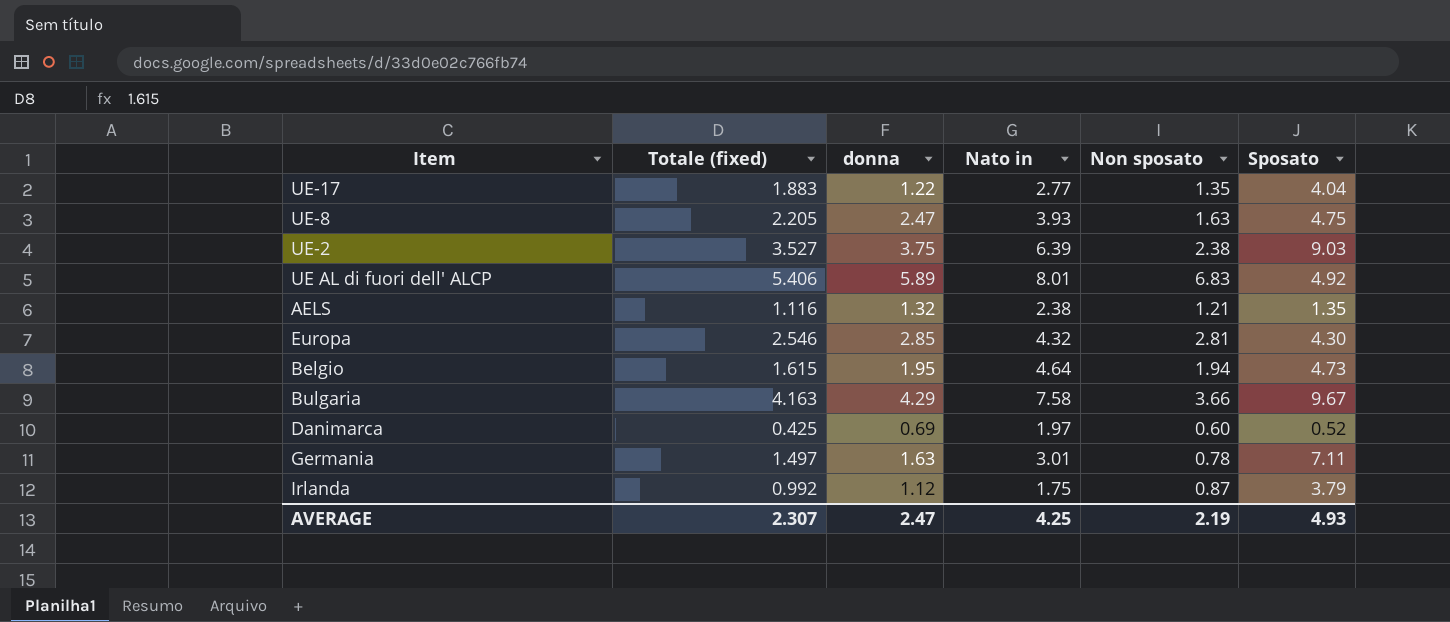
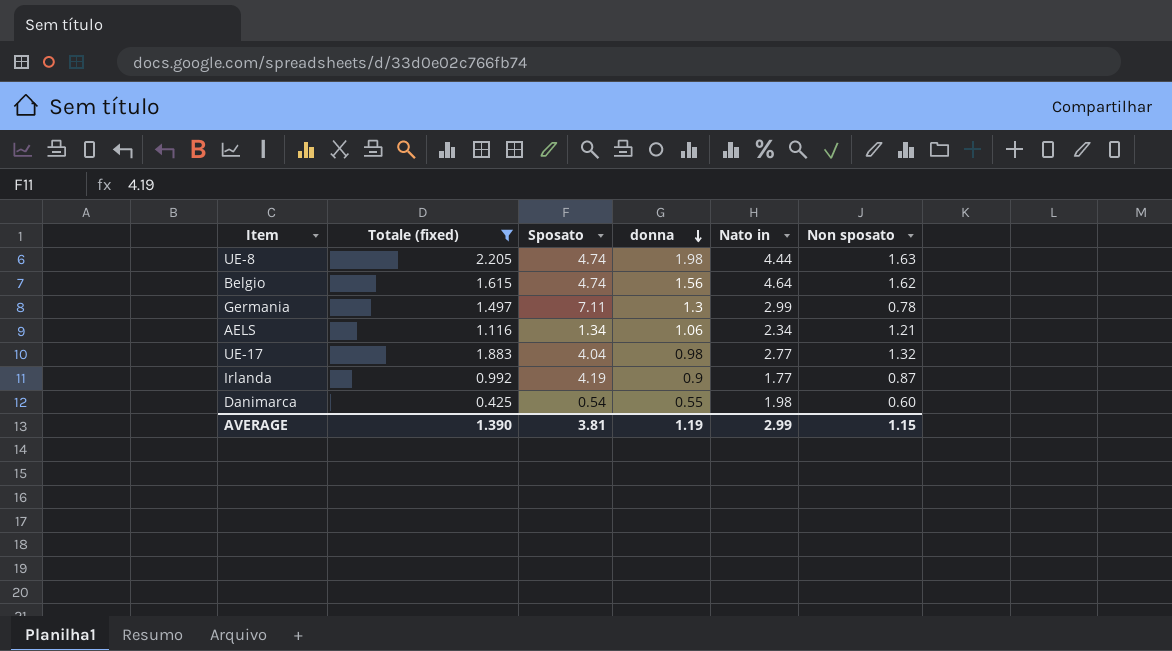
filter: none -> Totale (fixed) <= 2.205
row order: none -> donna descending
column Sposato | position: 6 -> 3
UE-8 | Sposato: 4.75 -> 4.74
UE-8 | donna: 2.47 -> 1.98
UE-8 | Nato in: 3.93 -> 4.44
Belgio | Sposato: 4.73 -> 4.74
Belgio | donna: 1.95 -> 1.56
Belgio | Non sposato: 1.94 -> 1.62
Germania | donna: 1.63 -> 1.3
Germania | Nato in: 3.01 -> 2.99
AELS | Sposato: 1.35 -> 1.34
AELS | donna: 1.32 -> 1.06
AELS | Nato in: 2.38 -> 2.34
UE-17 | donna: 1.22 -> 0.98
UE-17 | Non sposato: 1.35 -> 1.32
Irlanda | Sposato: 3.79 -> 4.19
Irlanda | donna: 1.12 -> 0.9
Irlanda | Nato in: 1.75 -> 1.77
Danimarca | Sposato: 0.52 -> 0.54
Danimarca | donna: 0.69 -> 0.55
Danimarca | Nato in: 1.97 -> 1.98
AVERAGE | Totale (fixed): 2.307 -> 1.390
AVERAGE | Sposato: 4.93 -> 3.81
AVERAGE | donna: 2.47 -> 1.19
AVERAGE | Nato in: 4.25 -> 2.99
AVERAGE | Non sposato: 2.19 -> 1.15

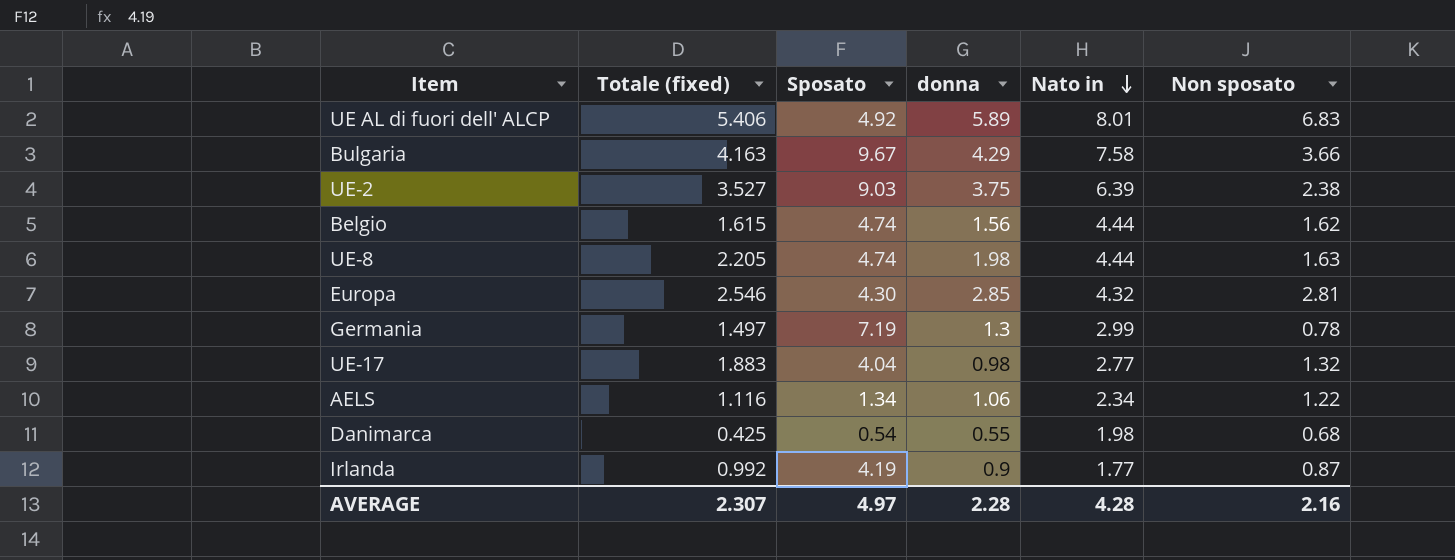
filter: Totale (fixed) <= 2.205 -> none
row order: donna descending -> Nato in descending
Belgio | Nato in: 4.64 -> 4.44
Germania | Sposato: 7.11 -> 7.19
AELS | Non sposato: 1.21 -> 1.22
Danimarca | Non sposato: 0.60 -> 0.68
AVERAGE | Totale (fixed): 1.390 -> 2.307
AVERAGE | Sposato: 3.81 -> 4.97
AVERAGE | donna: 1.19 -> 2.28
AVERAGE | Nato in: 2.99 -> 4.28
AVERAGE | Non sposato: 1.15 -> 2.16

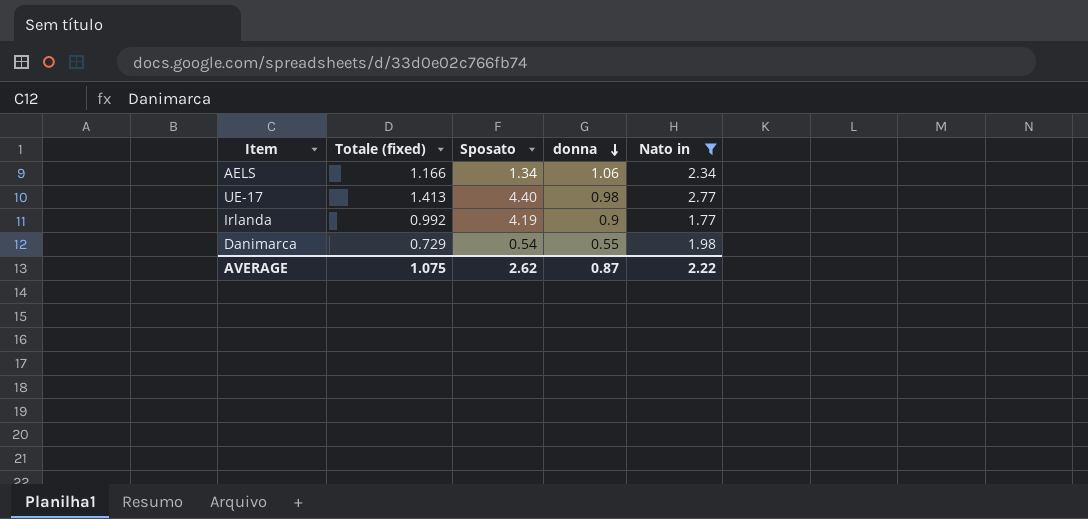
filter: none -> Nato in <= 2.77
row order: Nato in descending -> donna descending
column Non sposato | position: 6 -> none
AELS | Totale (fixed): 1.116 -> 1.166
UE-17 | Totale (fixed): 1.883 -> 1.413
UE-17 | Sposato: 4.04 -> 4.40
Danimarca | Totale (fixed): 0.425 -> 0.729
AVERAGE | Totale (fixed): 2.307 -> 1.075
AVERAGE | Sposato: 4.97 -> 2.62
AVERAGE | donna: 2.28 -> 0.87
AVERAGE | Nato in: 4.28 -> 2.22

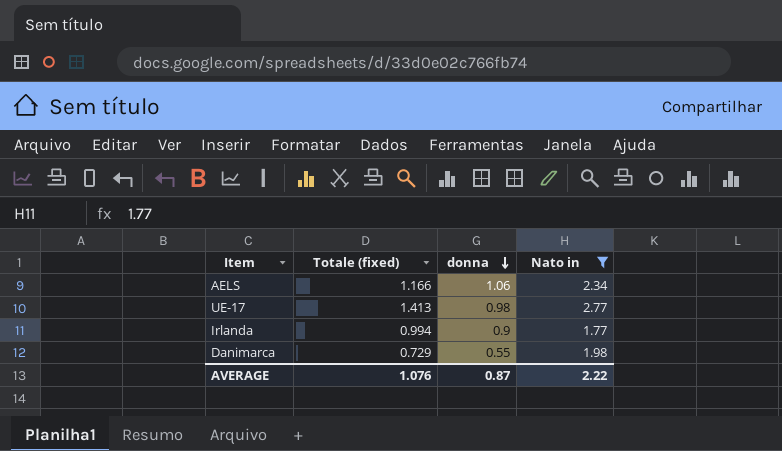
column Sposato | position: 3 -> none
Irlanda | Totale (fixed): 0.992 -> 0.994
AVERAGE | Totale (fixed): 1.075 -> 1.076

